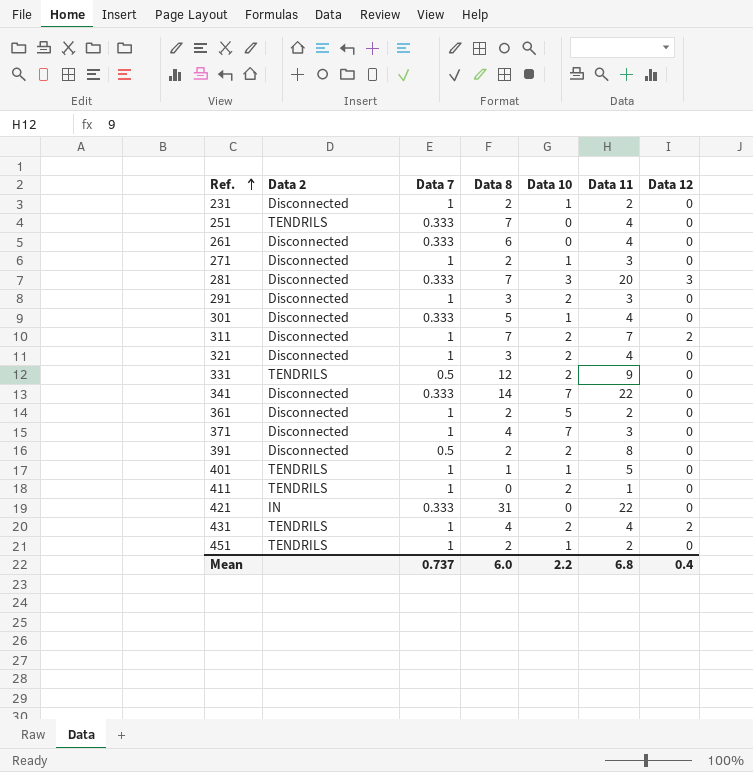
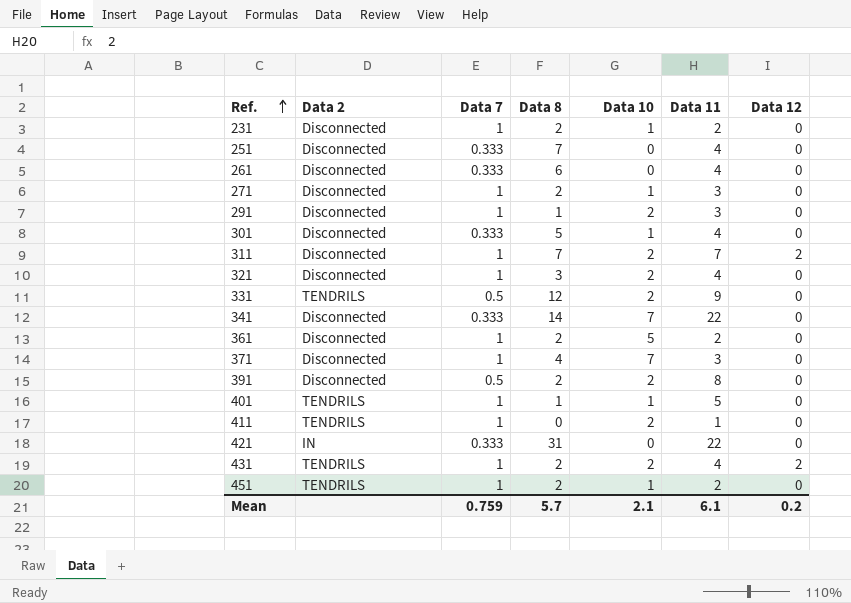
row 281: Disconnected | 0.333 | 7 | 3 | 20 | 3 -> none
251 | Data 2: TENDRILS -> Disconnected
291 | Data 8: 3 -> 1
431 | Data 8: 4 -> 2
Mean | Data 7: 0.737 -> 0.759
Mean | Data 8: 6.0 -> 5.7
Mean | Data 10: 2.2 -> 2.1
Mean | Data 11: 6.8 -> 6.1
Mean | Data 12: 0.4 -> 0.2

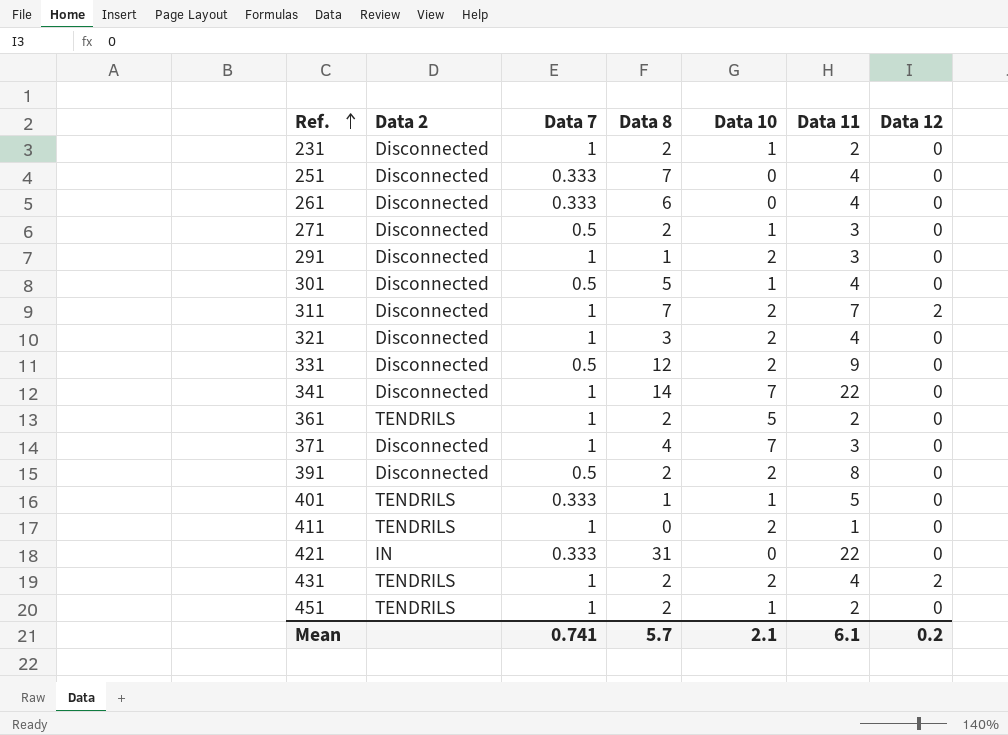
271 | Data 7: 1 -> 0.5
301 | Data 7: 0.333 -> 0.5
331 | Data 2: TENDRILS -> Disconnected
341 | Data 7: 0.333 -> 1
361 | Data 2: Disconnected -> TENDRILS
401 | Data 7: 1 -> 0.333
Mean | Data 7: 0.759 -> 0.741

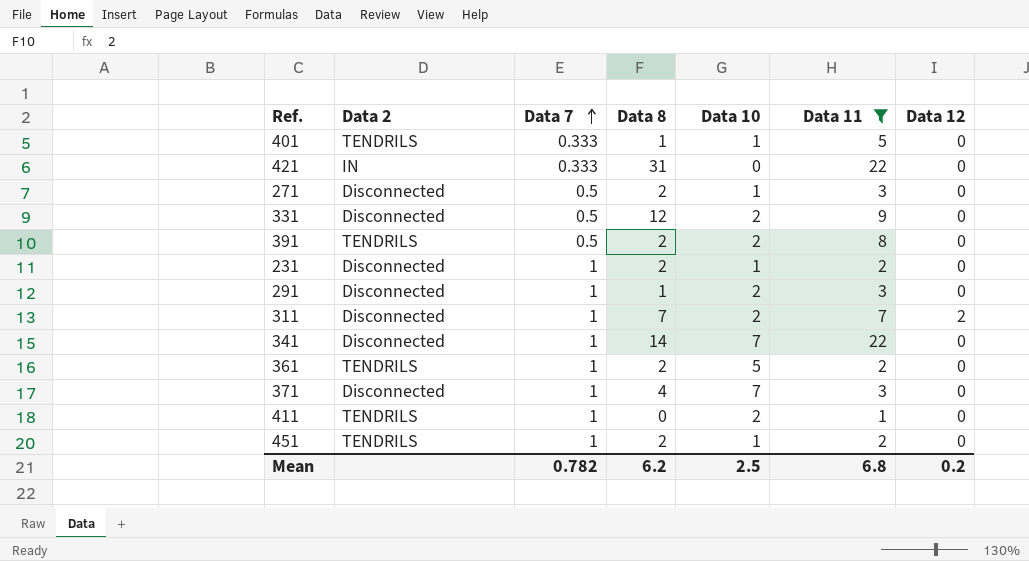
filter: none -> Data 11 != 4
row order: Ref. ascending -> Data 7 ascending
391 | Data 2: Disconnected -> TENDRILS
Mean | Data 7: 0.741 -> 0.782
Mean | Data 8: 5.7 -> 6.2
Mean | Data 10: 2.1 -> 2.5
Mean | Data 11: 6.1 -> 6.8

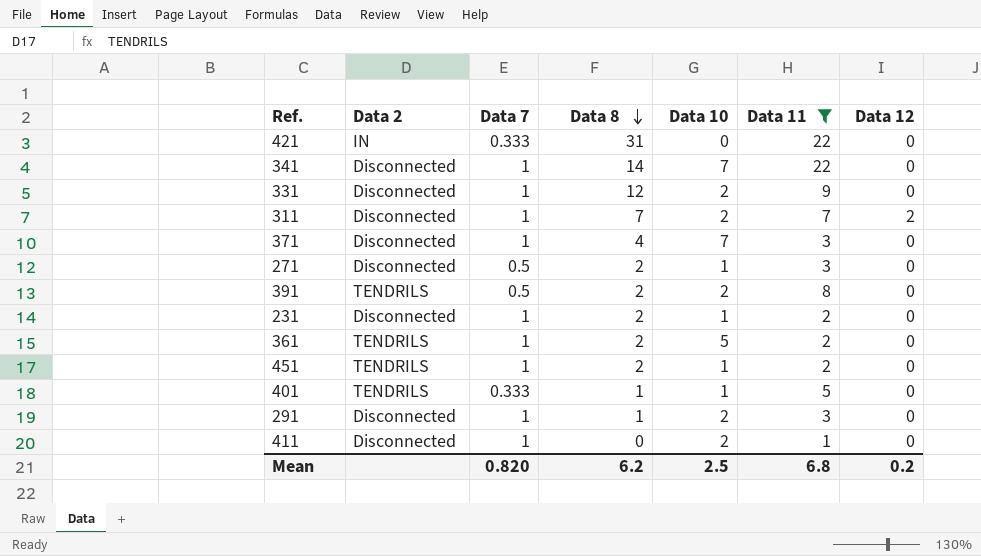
row order: Data 7 ascending -> Data 8 descending
331 | Data 7: 0.5 -> 1
411 | Data 2: TENDRILS -> Disconnected
Mean | Data 7: 0.782 -> 0.820

